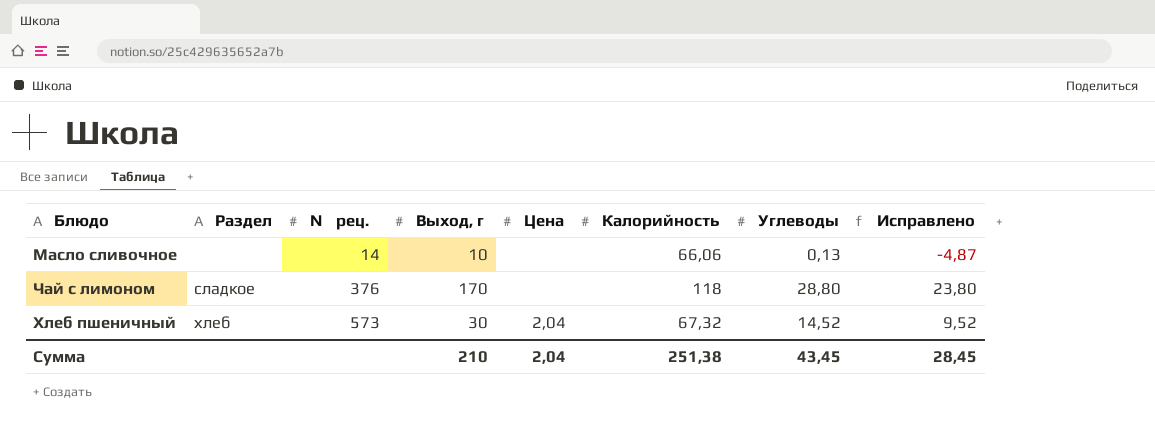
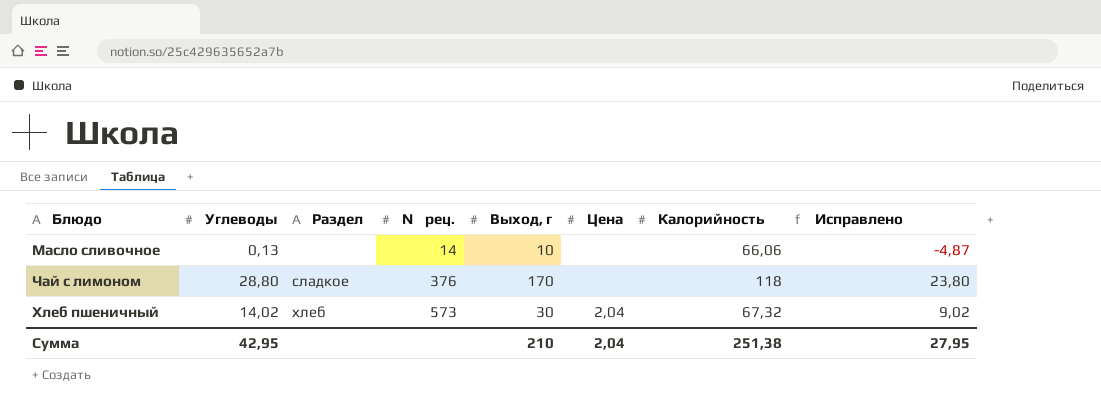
column Углеводы | position: 7 -> 2
Хлеб пшеничный | Углеводы: 14,52 -> 14,02
Хлеб пшеничный | Исправлено: 9,52 -> 9,02
Сумма | Углеводы: 43,45 -> 42,95
Сумма | Исправлено: 28,45 -> 27,95

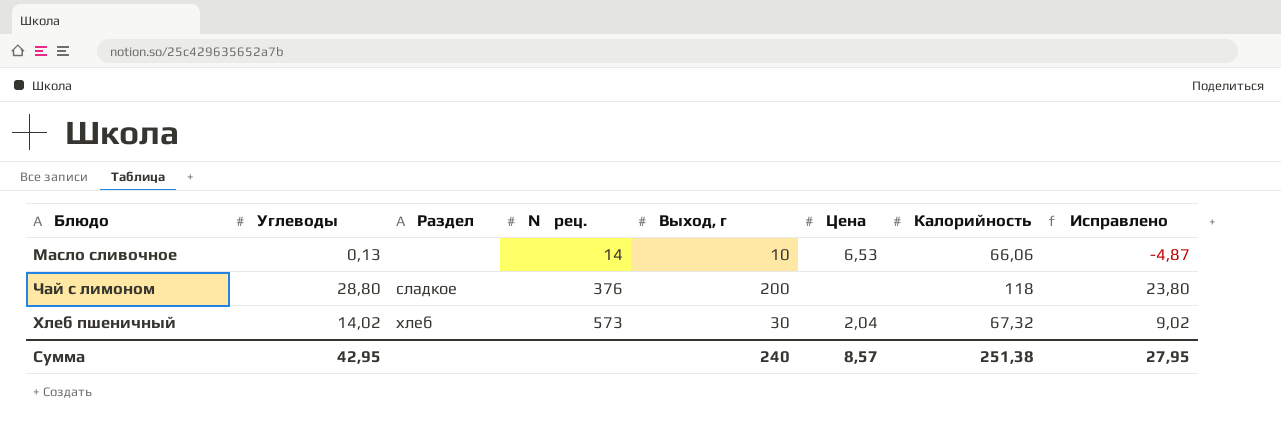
Масло сливочное | Цена: none -> 6,53
Чай с лимоном | Выход, г: 170 -> 200
Сумма | Выход, г: 210 -> 240
Сумма | Цена: 2,04 -> 8,57

